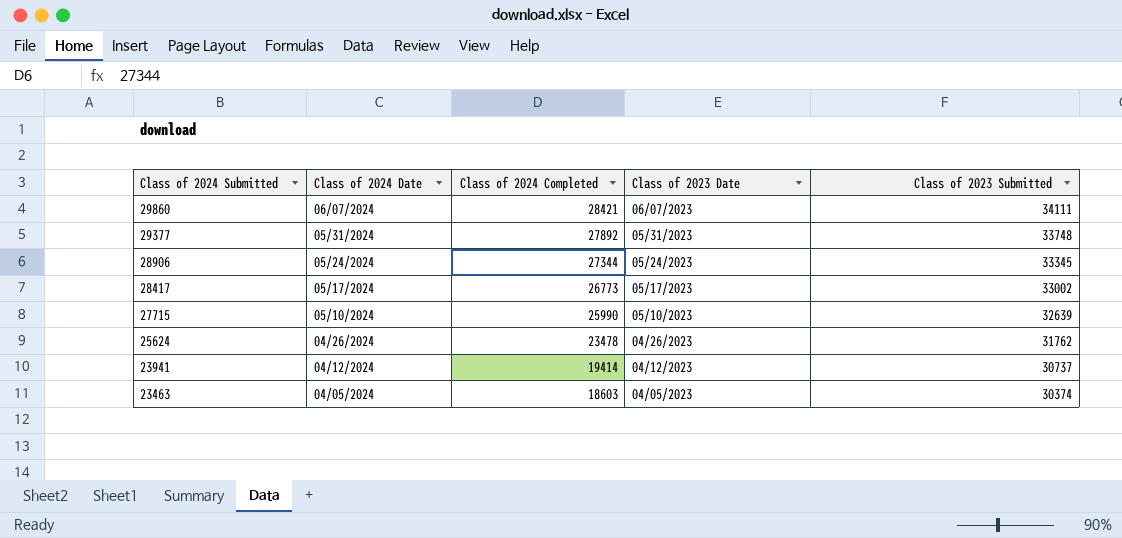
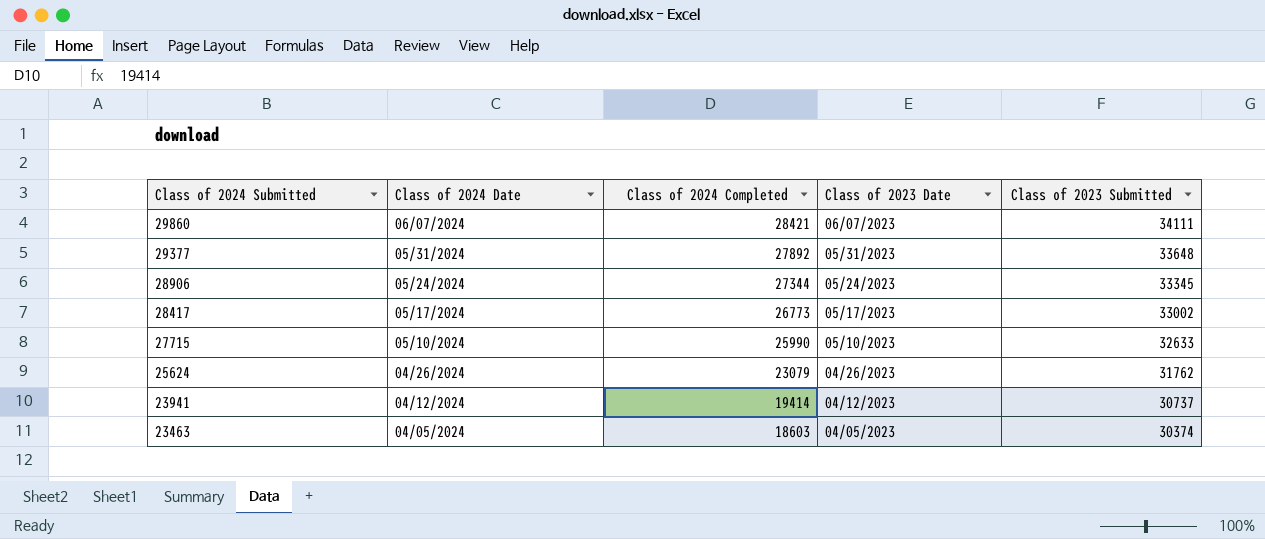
29377 | Class of 2023 Submitted: 33748 -> 33648
27715 | Class of 2023 Submitted: 32639 -> 32633
25624 | Class of 2024 Completed: 23478 -> 23079

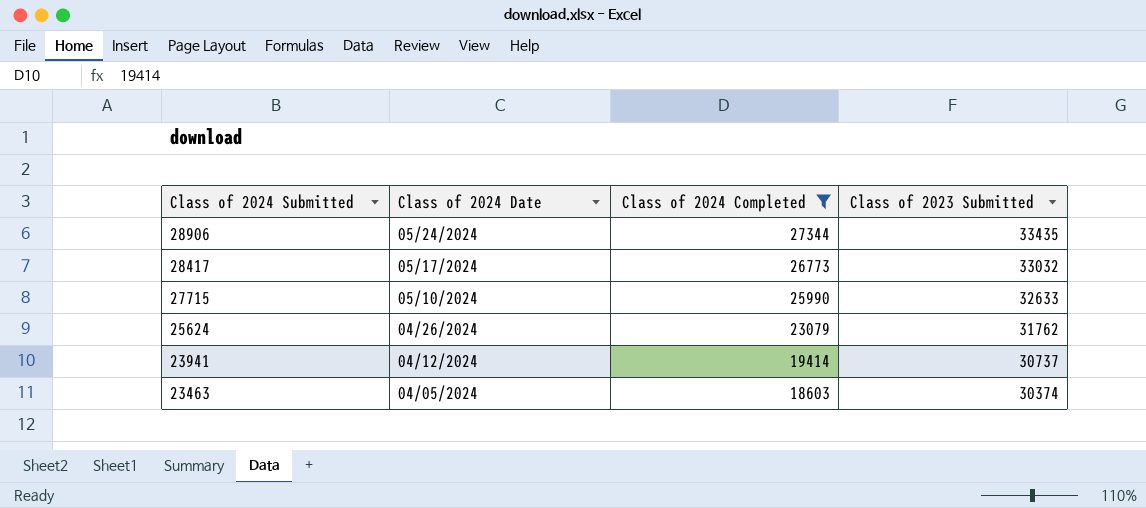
filter: none -> Class of 2024 Completed <= 27344
column Class of 2023 Date | position: 4 -> none
28906 | Class of 2023 Submitted: 33345 -> 33435
28417 | Class of 2023 Submitted: 33002 -> 33032

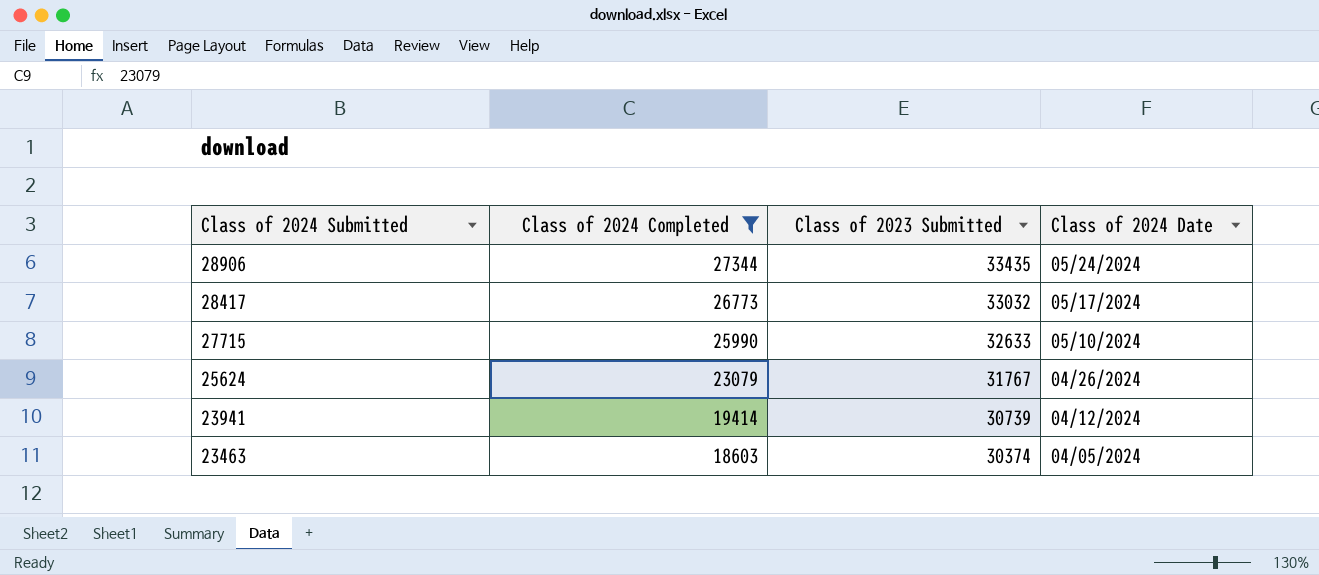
column Class of 2024 Date | position: 2 -> 4
25624 | Class of 2023 Submitted: 31762 -> 31767
23941 | Class of 2023 Submitted: 30737 -> 30739

